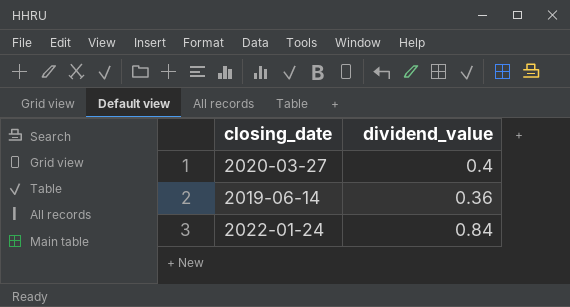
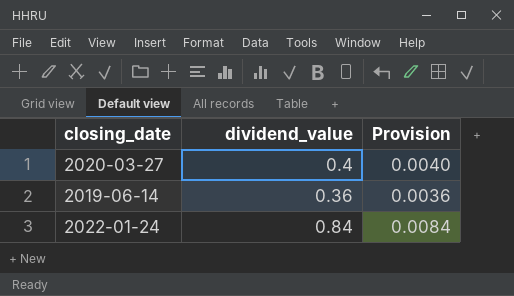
column Provision | formula: none -> [dividend_value] * 0.01

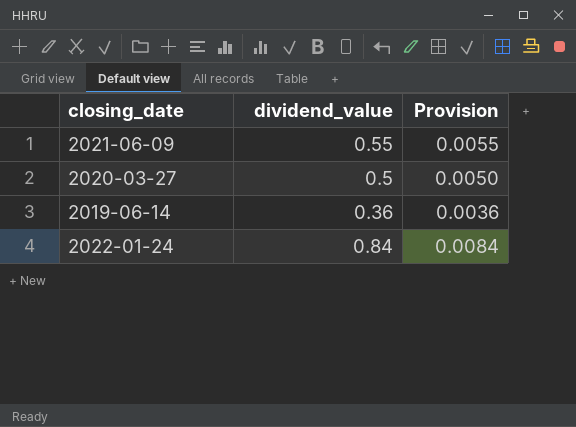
row 2021-06-09: none -> 0.55 | 0.0055
2020-03-27 | dividend_value: 0.4 -> 0.5
2020-03-27 | Provision: 0.0040 -> 0.0050

